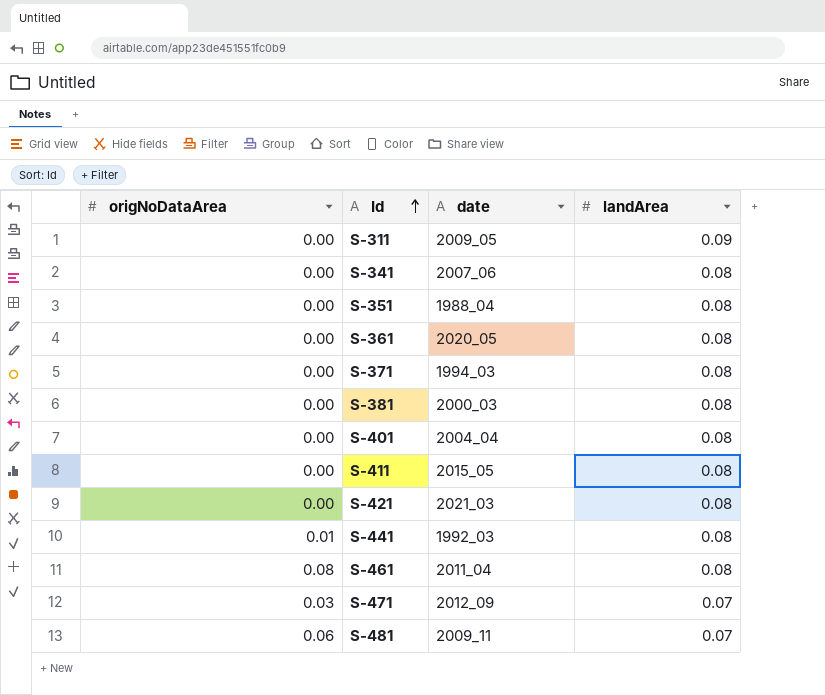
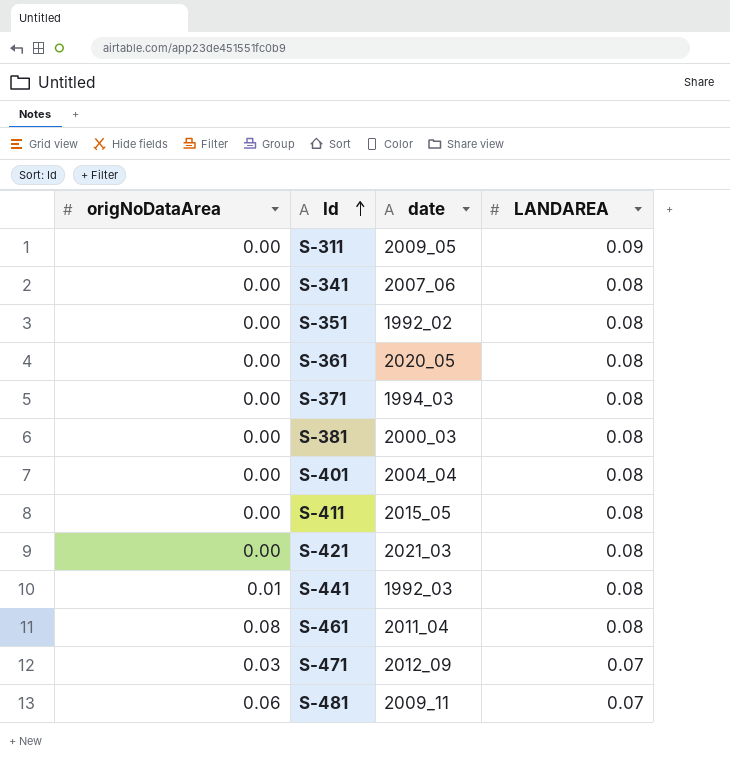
column name: landArea -> LANDAREA
S-351 | date: 1988_04 -> 1992_02

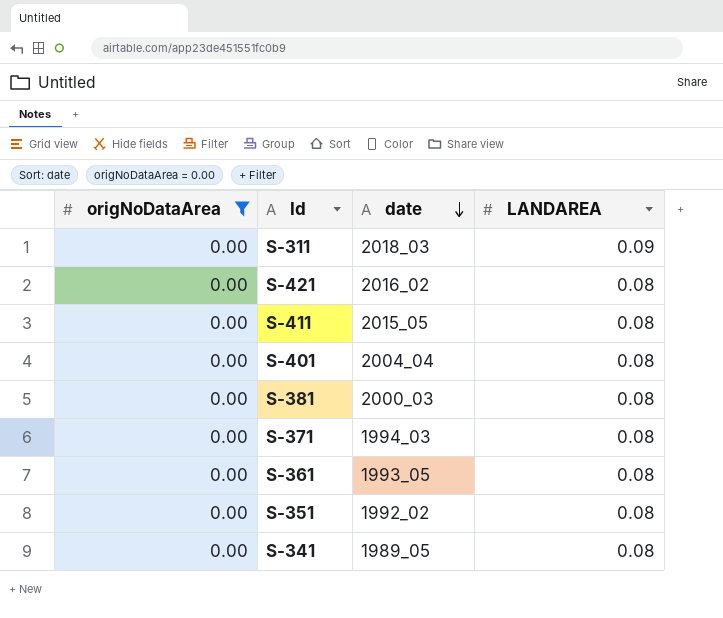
filter: none -> origNoDataArea = 0.00
row order: Id ascending -> date descending
S-311 | date: 2009_05 -> 2018_03
S-421 | date: 2021_03 -> 2016_02
S-361 | date: 2020_05 -> 1993_05
S-341 | date: 2007_06 -> 1989_05

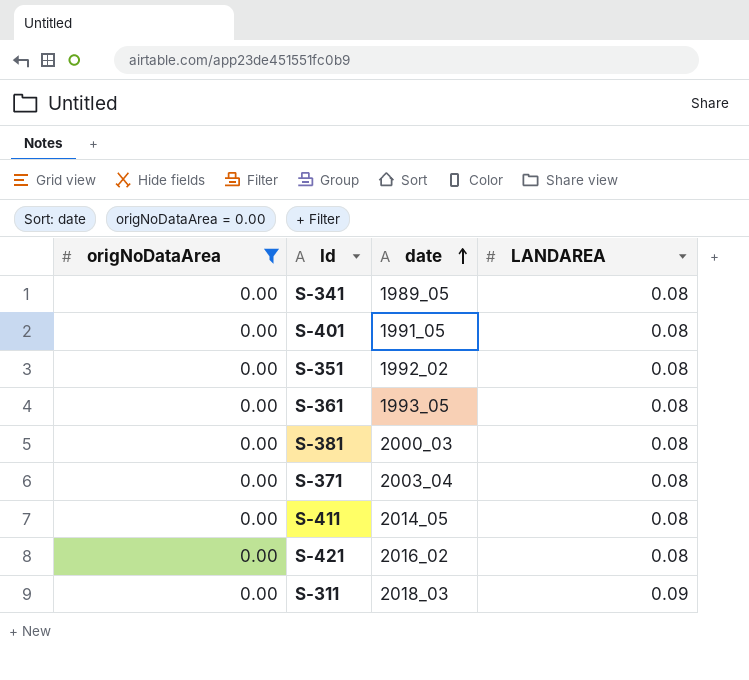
row order: date descending -> date ascending
S-401 | date: 2004_04 -> 1991_05
S-371 | date: 1994_03 -> 2003_04
S-411 | date: 2015_05 -> 2014_05

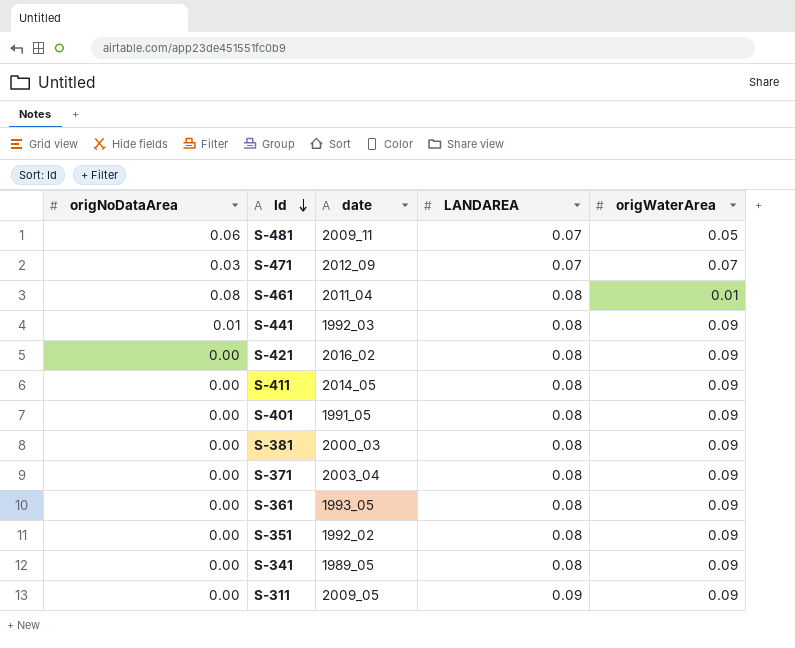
filter: origNoDataArea = 0.00 -> none
row order: date ascending -> Id descending
column origWaterArea | position: none -> 5
S-311 | date: 2018_03 -> 2009_05

